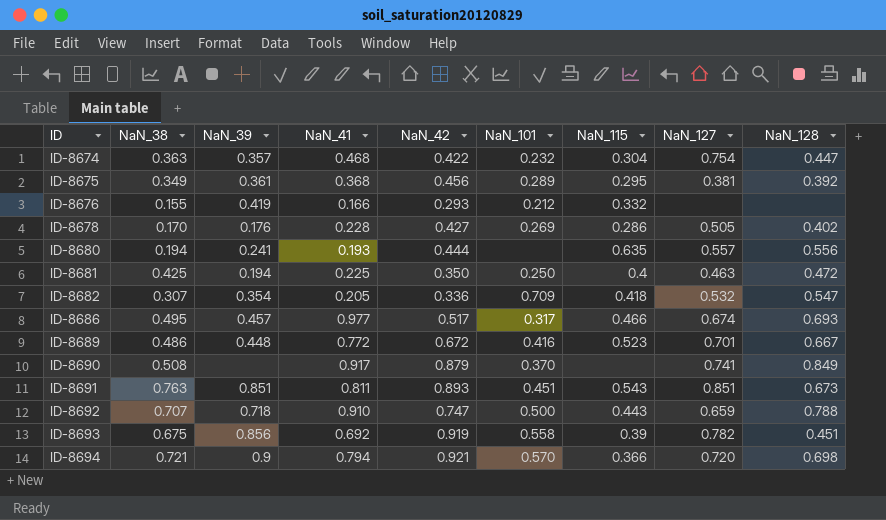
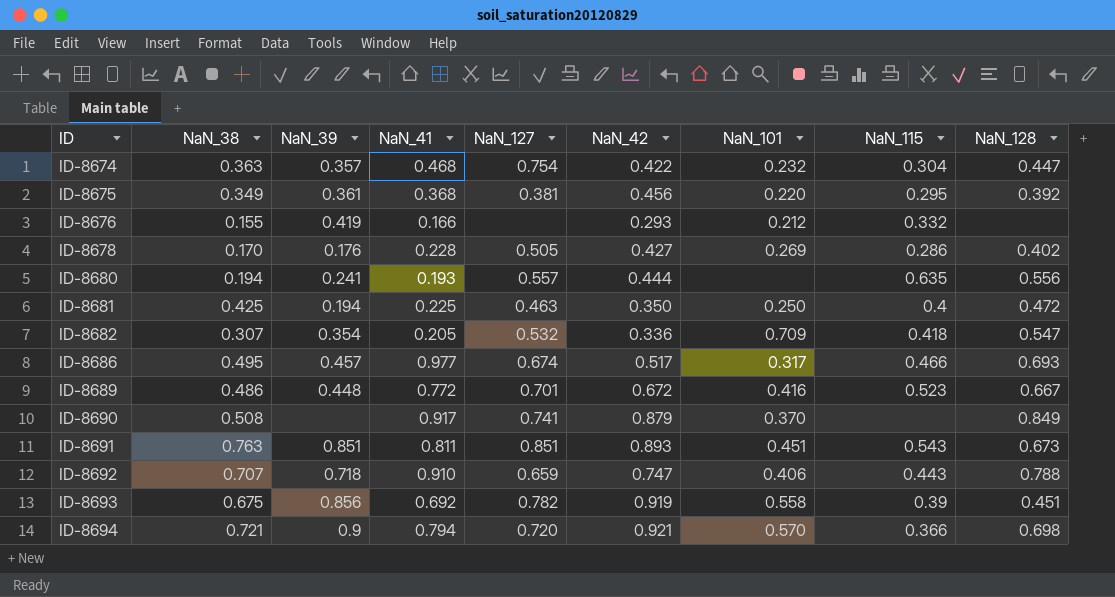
column NaN_127 | position: 8 -> 5
ID-8675 | NaN_101: 0.289 -> 0.220
ID-8692 | NaN_101: 0.500 -> 0.406

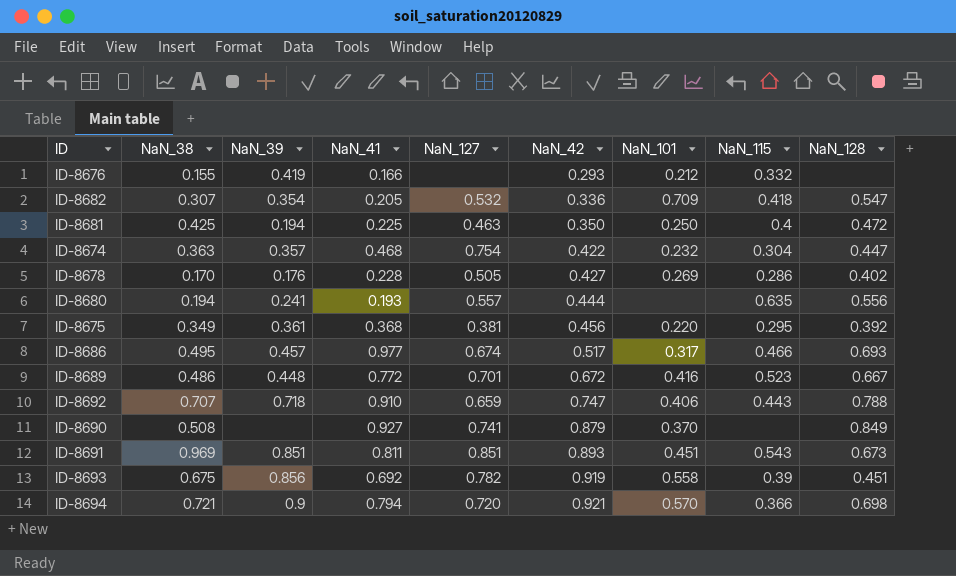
row order: ID ascending -> NaN_42 ascending
ID-8690 | NaN_41: 0.917 -> 0.927
ID-8691 | NaN_38: 0.763 -> 0.969

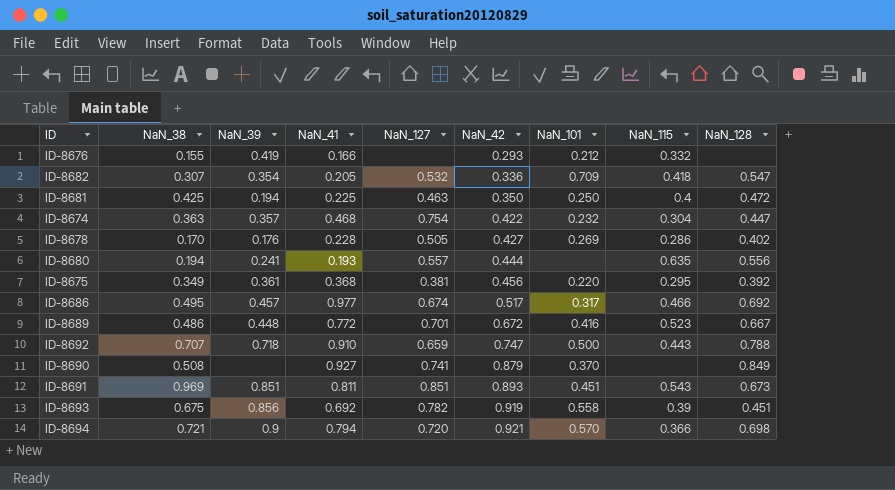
ID-8686 | NaN_128: 0.693 -> 0.692
ID-8692 | NaN_101: 0.406 -> 0.500

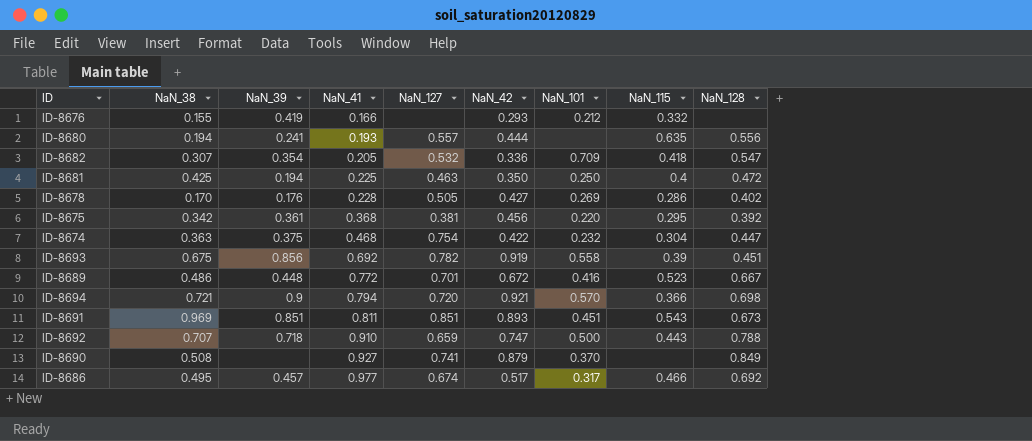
row order: NaN_42 ascending -> NaN_41 ascending
ID-8675 | NaN_38: 0.349 -> 0.342
ID-8674 | NaN_39: 0.357 -> 0.375

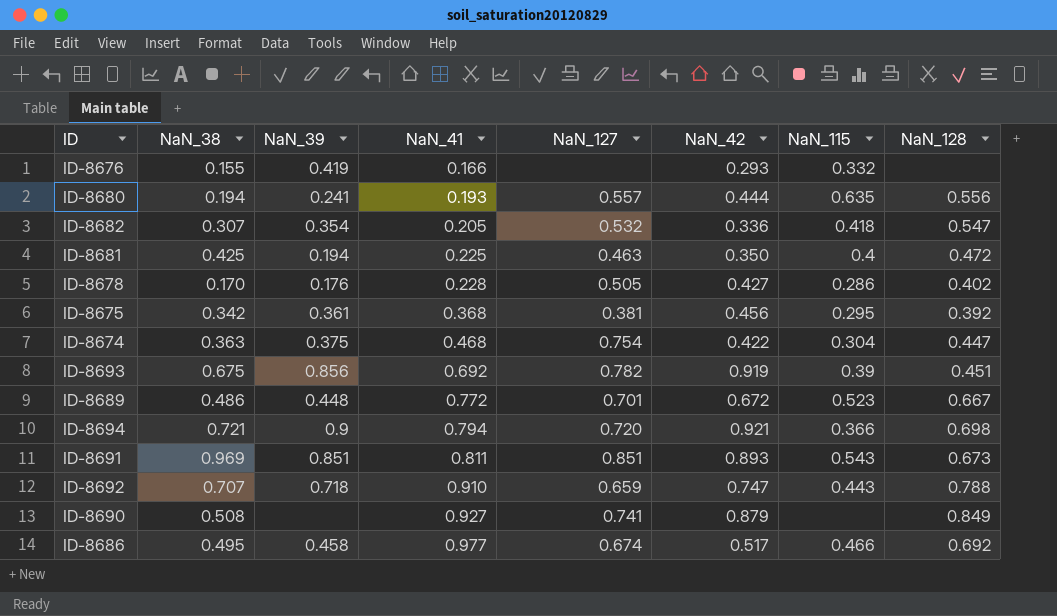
column NaN_101 | position: 7 -> none
ID-8686 | NaN_39: 0.457 -> 0.458

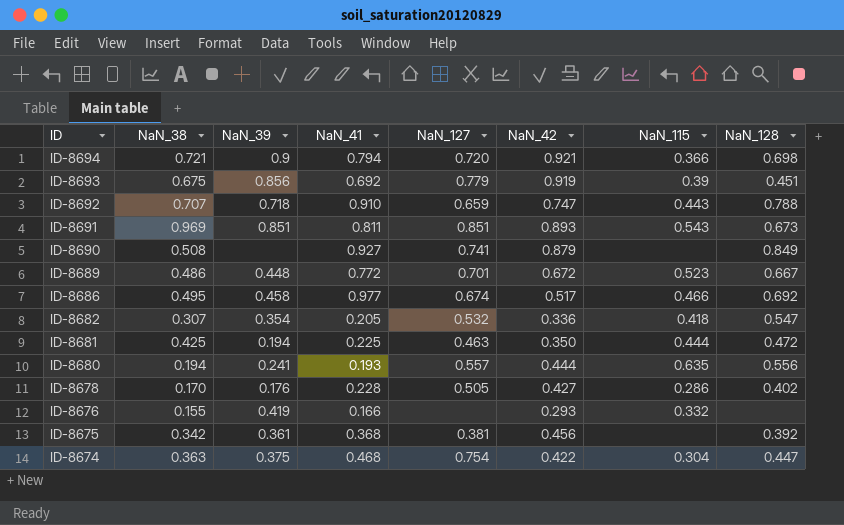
row order: NaN_41 ascending -> ID descending
ID-8693 | NaN_127: 0.782 -> 0.779
ID-8681 | NaN_115: 0.4 -> 0.444
ID-8675 | NaN_115: 0.295 -> none

